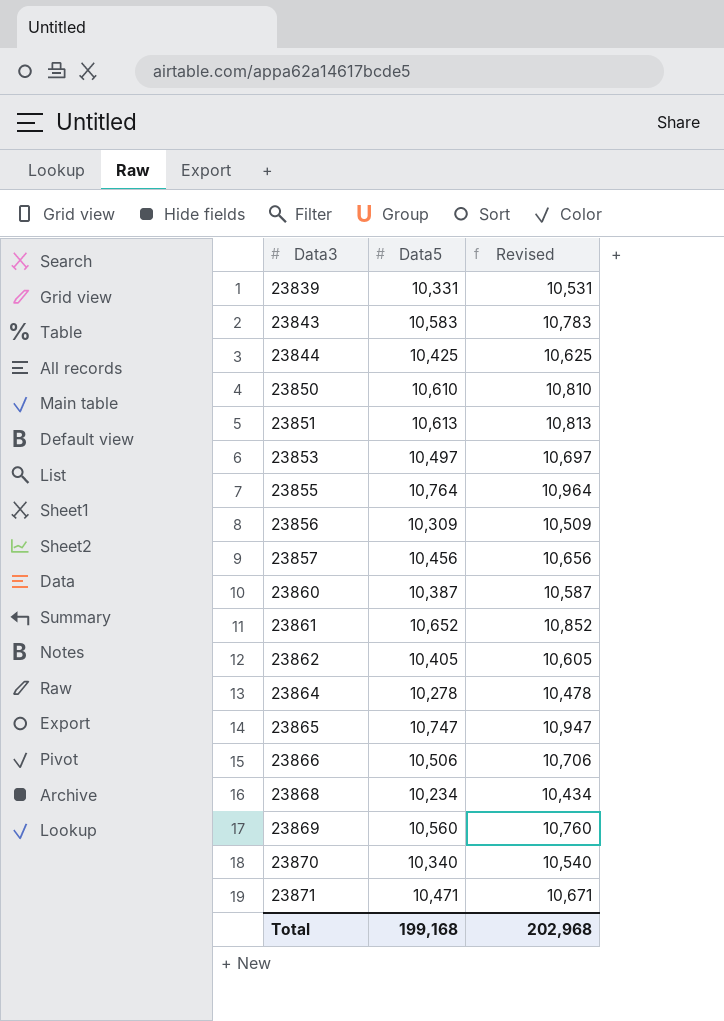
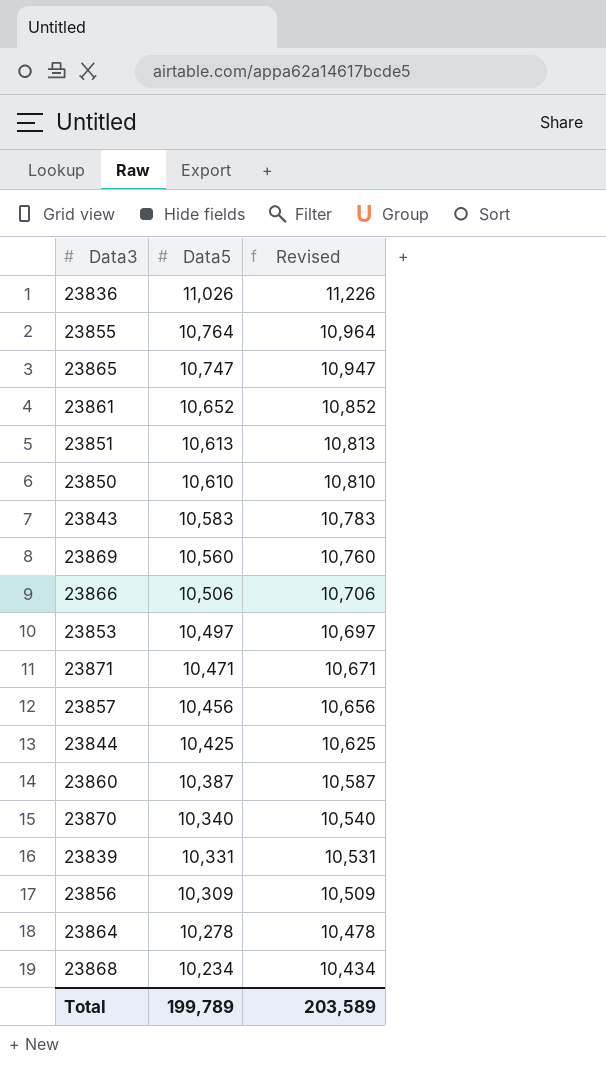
row order: Data3 ascending -> Data5 descending
row 23862: 10,405 | 10,605 -> none
row 23836: none -> 11,026 | 11,226
Total | Data5: 199,168 -> 199,789
Total | Revised: 202,968 -> 203,589

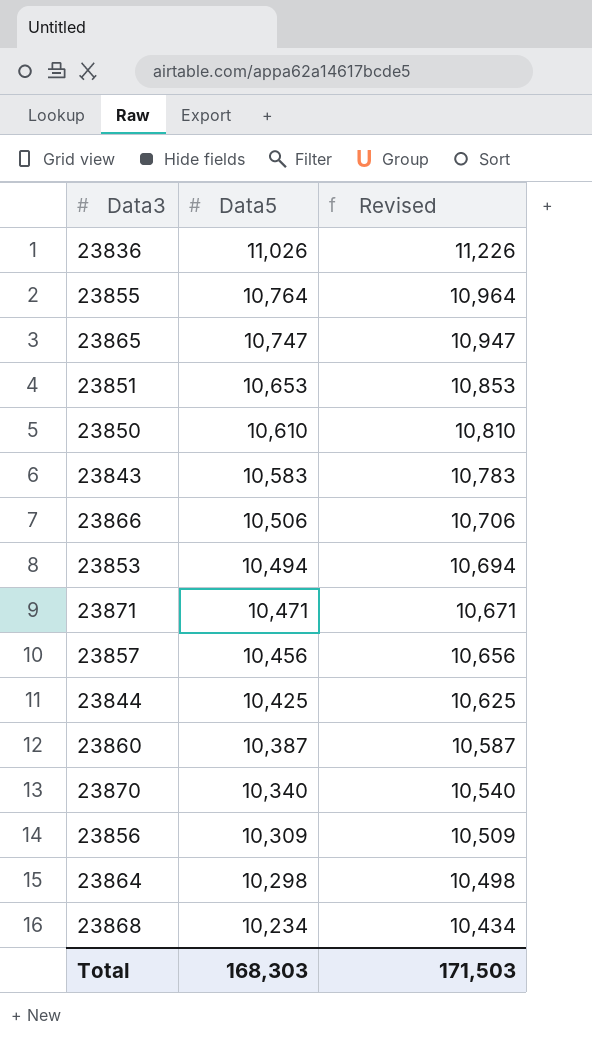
row 23861: 10,652 | 10,852 -> none
row 23869: 10,560 | 10,760 -> none
row 23839: 10,331 | 10,531 -> none
23851 | Data5: 10,613 -> 10,653
23851 | Revised: 10,813 -> 10,853
23853 | Data5: 10,497 -> 10,494
23853 | Revised: 10,697 -> 10,694
23864 | Data5: 10,278 -> 10,298
23864 | Revised: 10,478 -> 10,498
Total | Data5: 199,789 -> 168,303
Total | Revised: 203,589 -> 171,503

